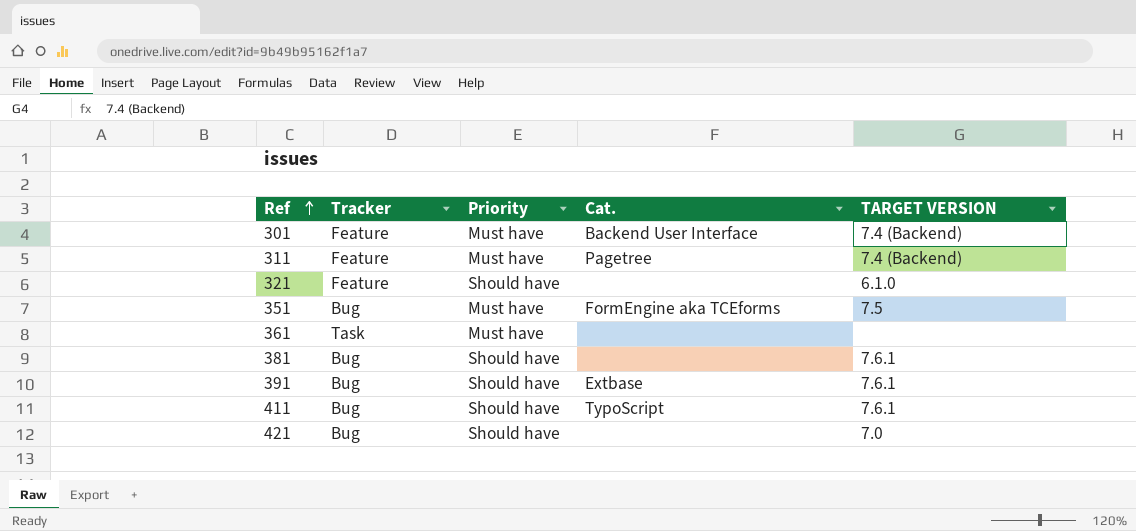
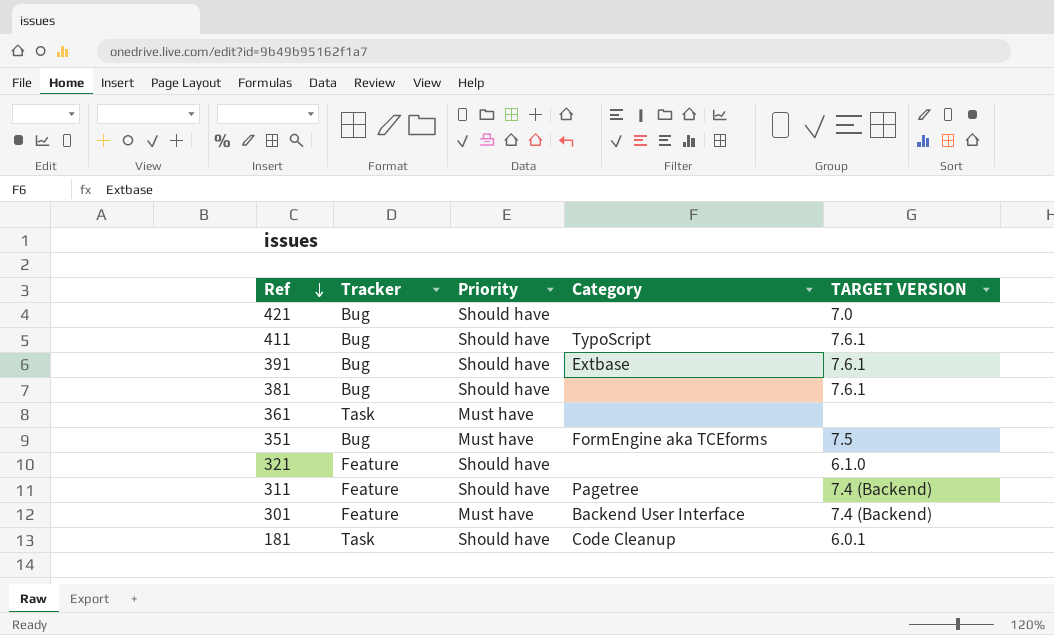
row order: Ref ascending -> Ref descending
column name: Cat. -> Category
311 | Priority: Must have -> Should have
row 181: none -> Task | Should have | Code Cleanup | 6.0.1

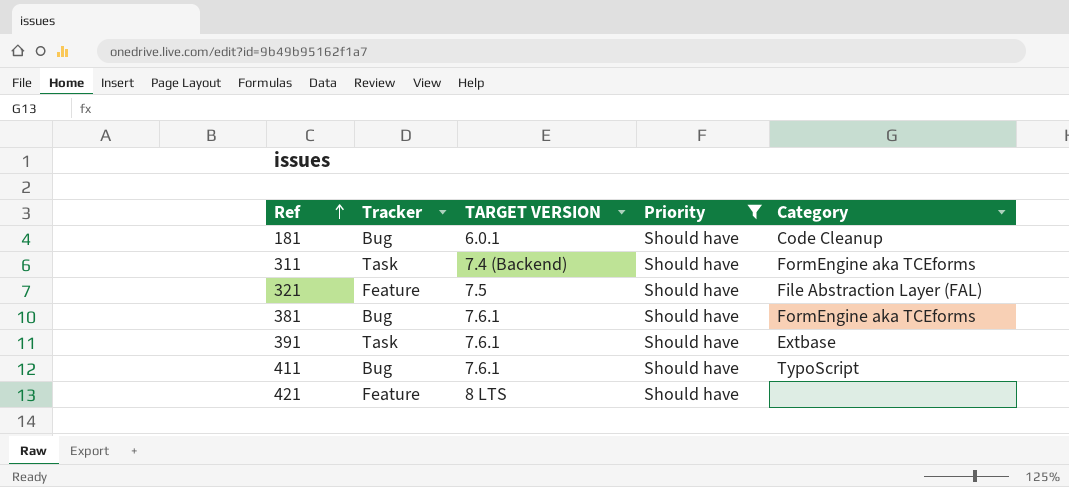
filter: none -> Priority = Should have
row order: Ref descending -> Ref ascending
column TARGET VERSION | position: 5 -> 3
181 | Tracker: Task -> Bug
311 | Tracker: Feature -> Task
311 | Category: Pagetree -> FormEngine aka TCEforms
321 | TARGET VERSION: 6.1.0 -> 7.5
321 | Category: none -> File Abstraction Layer (FAL)
381 | Category: none -> FormEngine aka TCEforms
391 | Tracker: Bug -> Task
421 | Tracker: Bug -> Feature
421 | TARGET VERSION: 7.0 -> 8 LTS

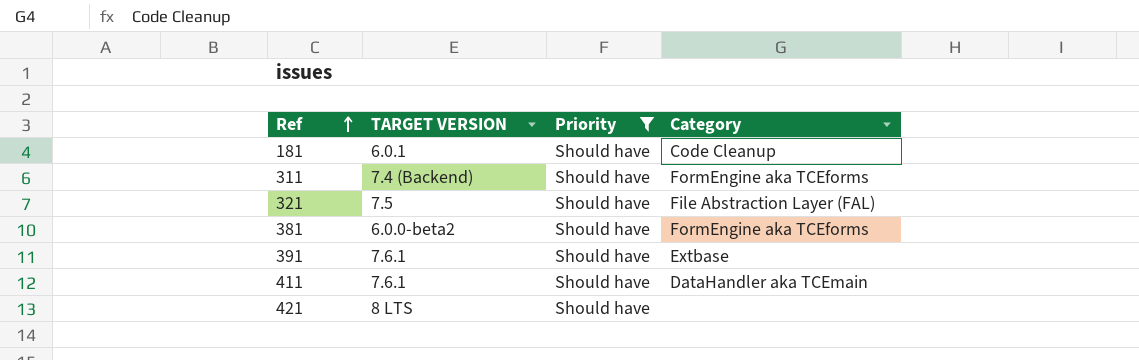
column Tracker | position: 2 -> none
381 | TARGET VERSION: 7.6.1 -> 6.0.0-beta2
411 | Category: TypoScript -> DataHandler aka TCEmain

